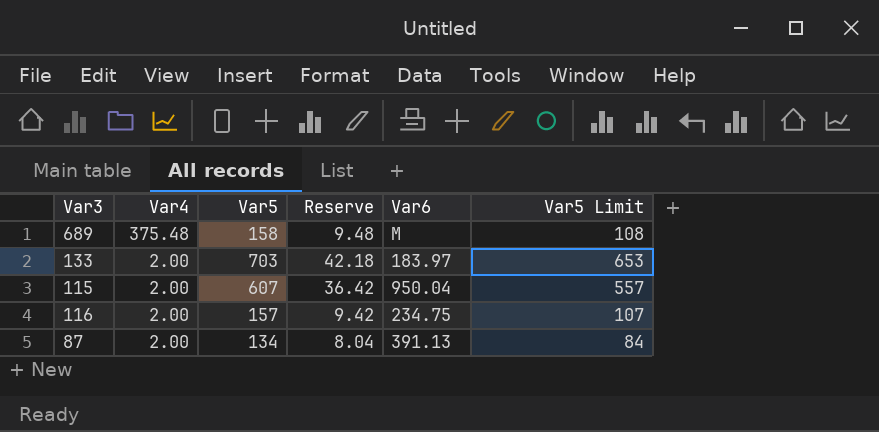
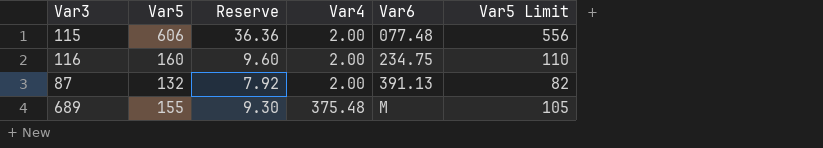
row order: Var4 descending -> Var4 ascending
column Var4 | position: 2 -> 4
row 133: 2.00 | 703 | 42.18 | 183.97 | 653 -> none
115 | Var5: 607 -> 606
115 | Reserve: 36.42 -> 36.36
115 | Var6: 950.04 -> 077.48
115 | Var5 Limit: 557 -> 556
116 | Var5: 157 -> 160
116 | Reserve: 9.42 -> 9.60
116 | Var5 Limit: 107 -> 110
87 | Var5: 134 -> 132
87 | Reserve: 8.04 -> 7.92
87 | Var5 Limit: 84 -> 82
689 | Var5: 158 -> 155
689 | Reserve: 9.48 -> 9.30
689 | Var5 Limit: 108 -> 105

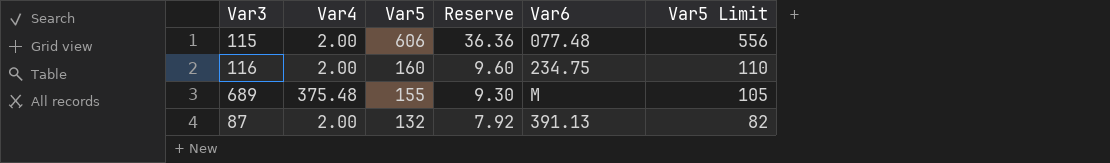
row order: Var4 ascending -> Var5 descending
column Var4 | position: 4 -> 2

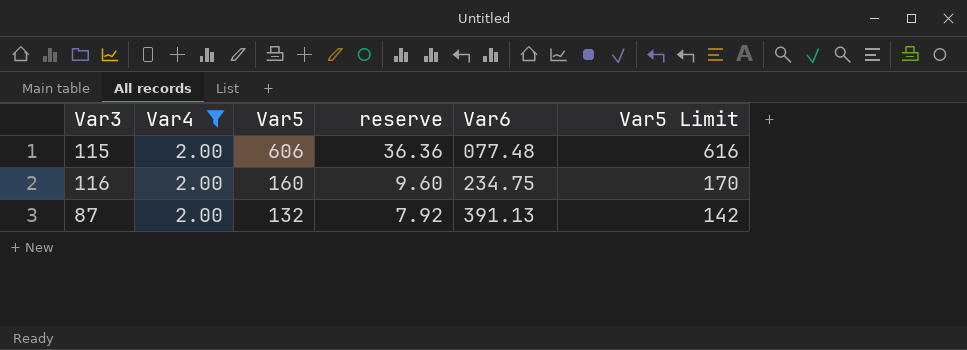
filter: none -> Var4 = 2.00
column name: Reserve -> reserve
column Var5 Limit | formula: [Var5] - 50 -> [Var5] + 10

